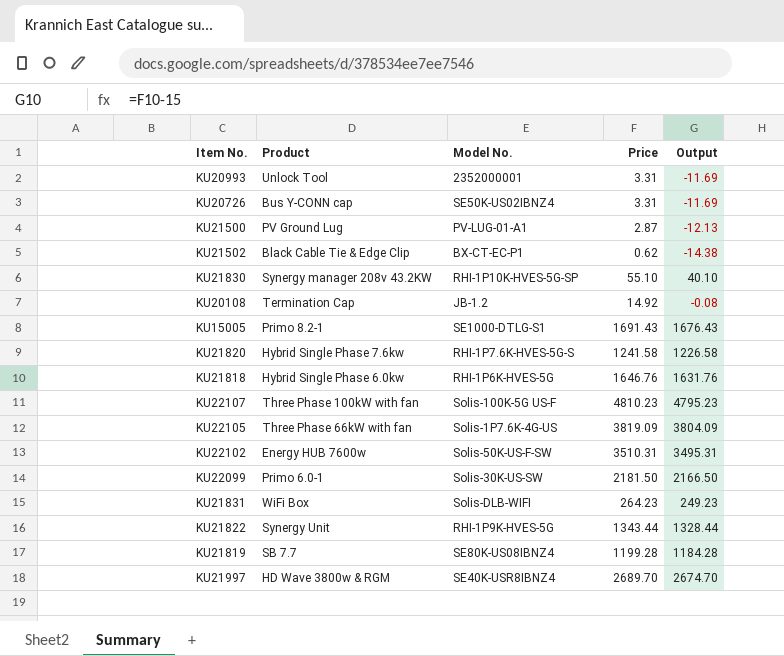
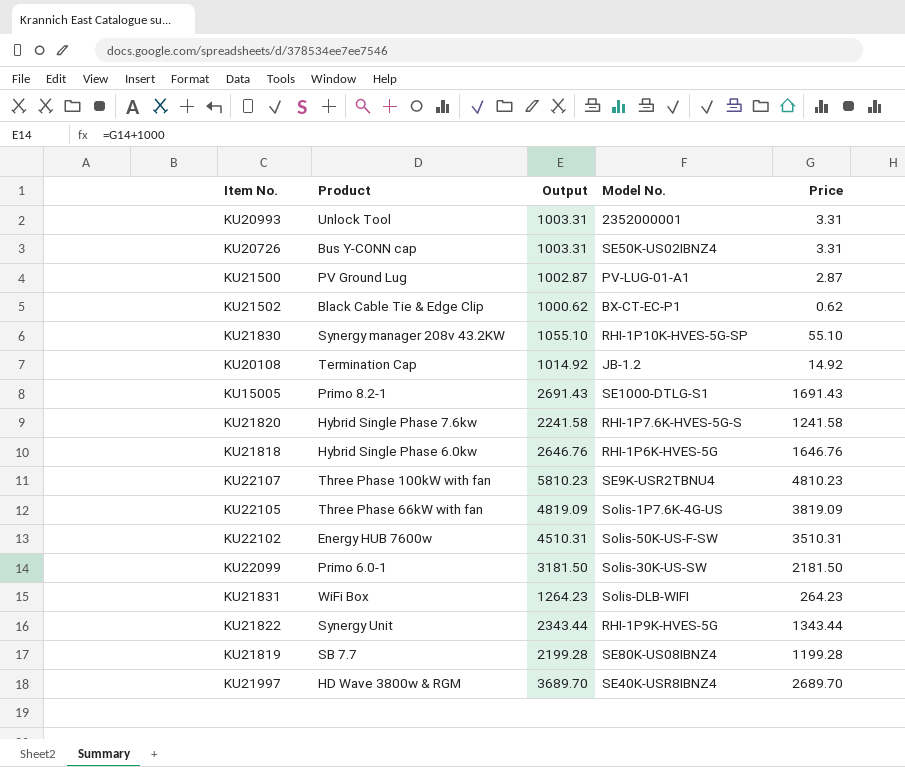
column Output | formula: [Price] - 15 -> [Price] + 1000
column Output | position: 5 -> 3
KU22107 | Model No.: Solis-100K-5G US-F -> SE9K-USR2TBNU4

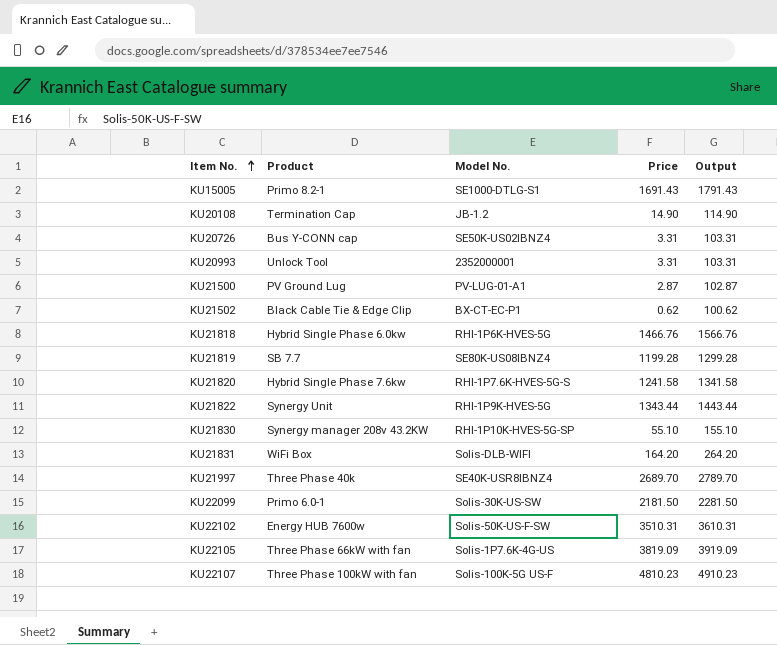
row order: none -> Item No. ascending
column Output | formula: [Price] + 1000 -> [Price] + 100
column Output | position: 3 -> 5
KU20108 | Price: 14.92 -> 14.90
KU21818 | Price: 1646.76 -> 1466.76
KU21831 | Price: 264.23 -> 164.20
KU21997 | Product: HD Wave 3800w & RGM -> Three Phase 40k
KU22107 | Model No.: SE9K-USR2TBNU4 -> Solis-100K-5G US-F

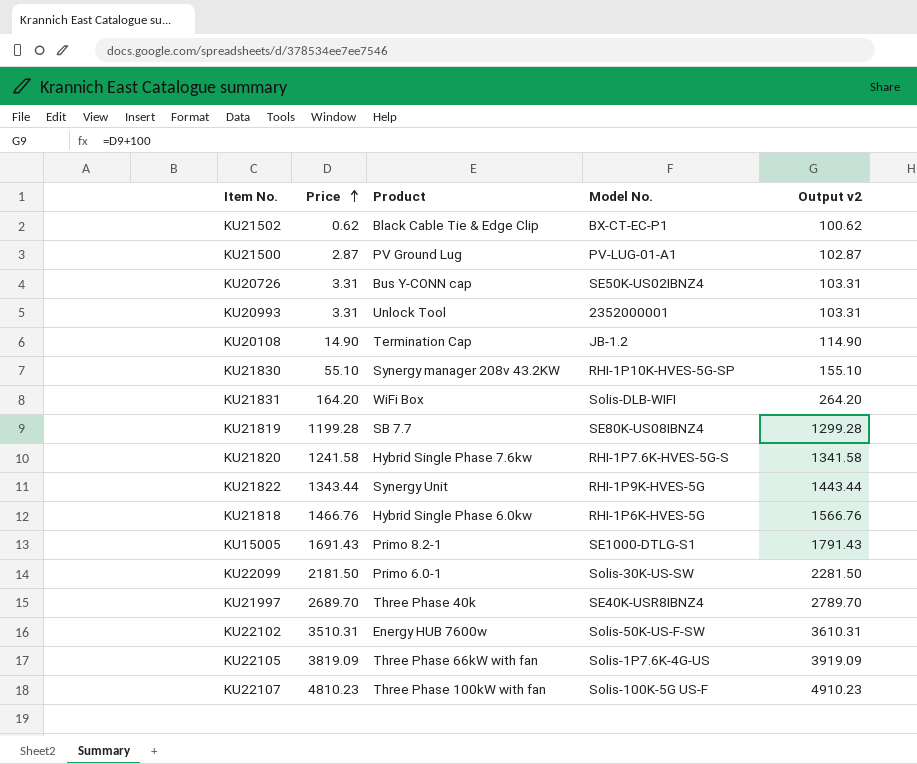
row order: Item No. ascending -> Price ascending
column Price | position: 4 -> 2
column name: Output -> Output v2

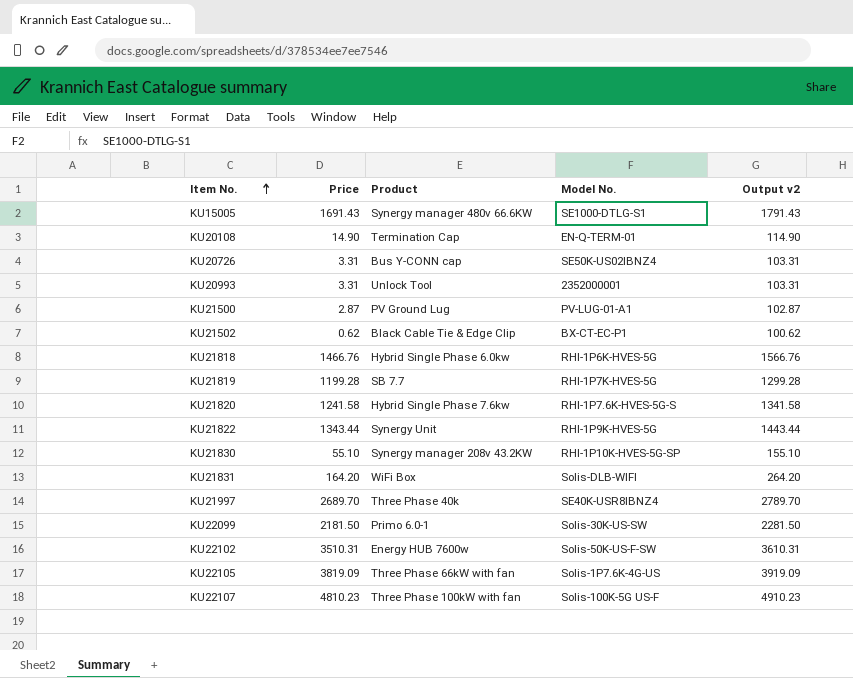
row order: Price ascending -> Item No. ascending
KU15005 | Product: Primo 8.2-1 -> Synergy manager 480v 66.6KW
KU20108 | Model No.: JB-1.2 -> EN-Q-TERM-01
KU21819 | Model No.: SE80K-US08IBNZ4 -> RHI-1P7K-HVES-5G

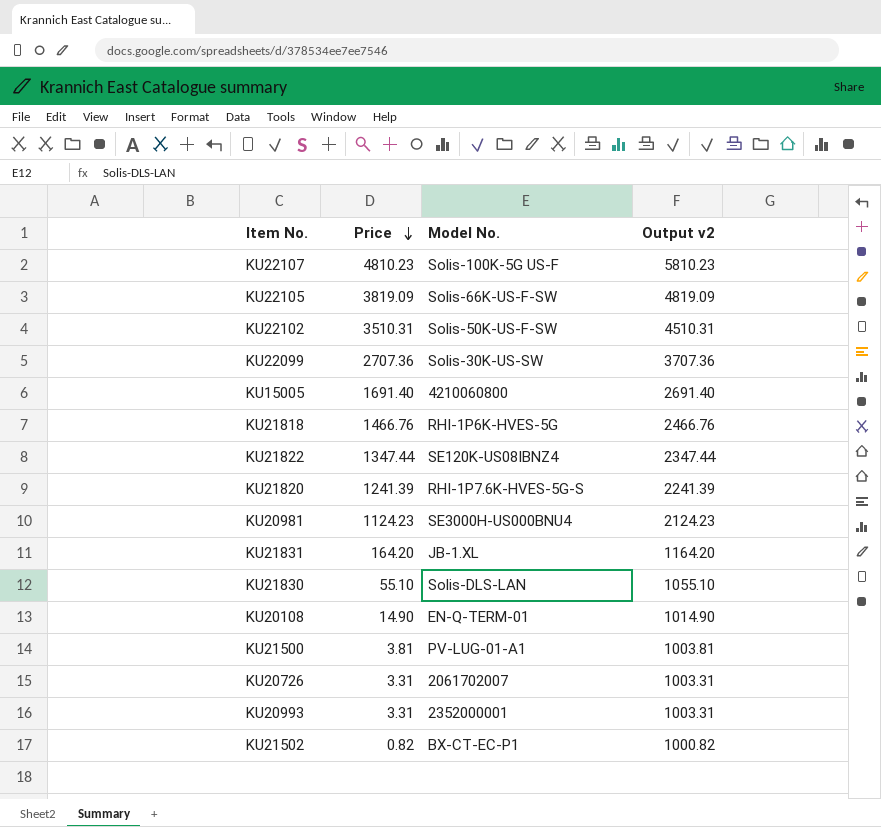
row order: Item No. ascending -> Price descending
column Product | position: 3 -> none
column Output v2 | formula: [Price] + 100 -> [Price] + 1000
row KU21819: 1199.28 | SB 7.7 | RHI-1P7K-HVES-5G | 1299.28 -> none
row KU21997: 2689.70 | Three Phase 40k | SE40K-USR8IBNZ4 | 2789.70 -> none
KU22105 | Model No.: Solis-1P7.6K-4G-US -> Solis-66K-US-F-SW
KU22099 | Price: 2181.50 -> 2707.36
KU15005 | Price: 1691.43 -> 1691.40
KU15005 | Model No.: SE1000-DTLG-S1 -> 4210060800
KU21822 | Price: 1343.44 -> 1347.44
KU21822 | Model No.: RHI-1P9K-HVES-5G -> SE120K-US08IBNZ4
KU21820 | Price: 1241.58 -> 1241.39
row KU20981: none -> 1124.23 | SE3000H-US000BNU4 | 2124.23
KU21831 | Model No.: Solis-DLB-WIFI -> JB-1.XL
KU21830 | Model No.: RHI-1P10K-HVES-5G-SP -> Solis-DLS-LAN
KU21500 | Price: 2.87 -> 3.81
KU20726 | Model No.: SE50K-US02IBNZ4 -> 2061702007
KU21502 | Price: 0.62 -> 0.82

